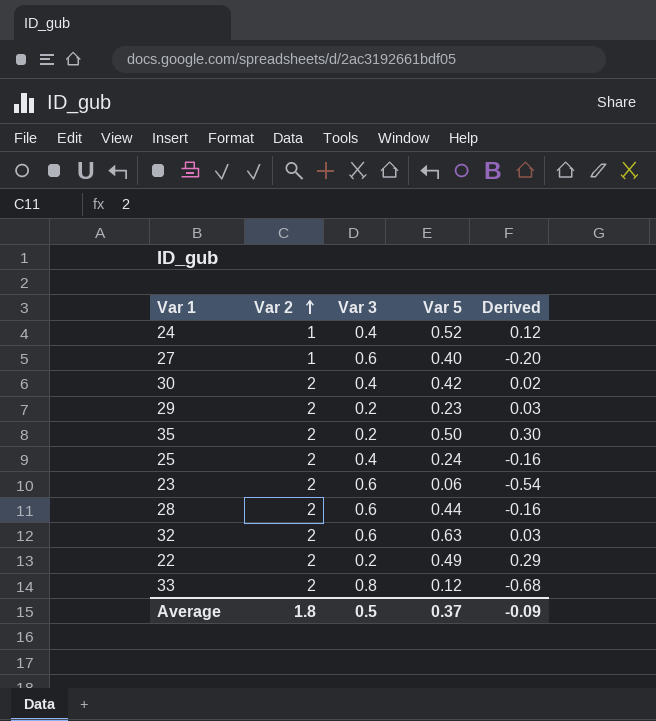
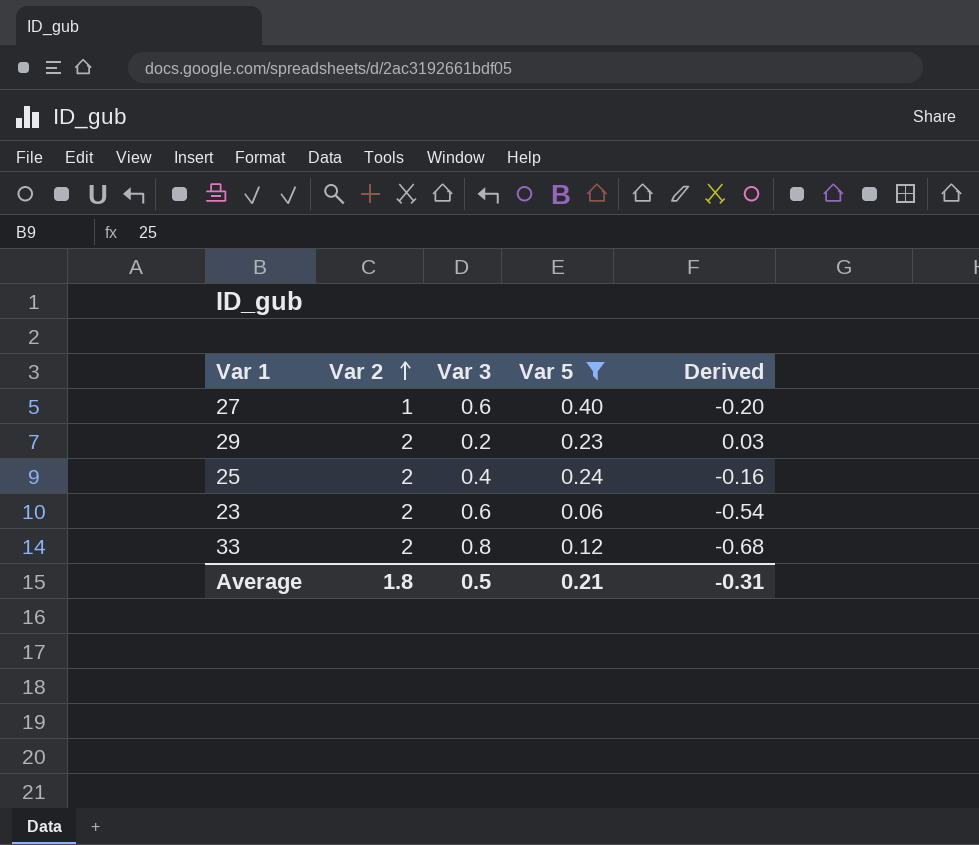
filter: none -> Var 5 <= 0.40
Average | Var 5: 0.37 -> 0.21
Average | Derived: -0.09 -> -0.31

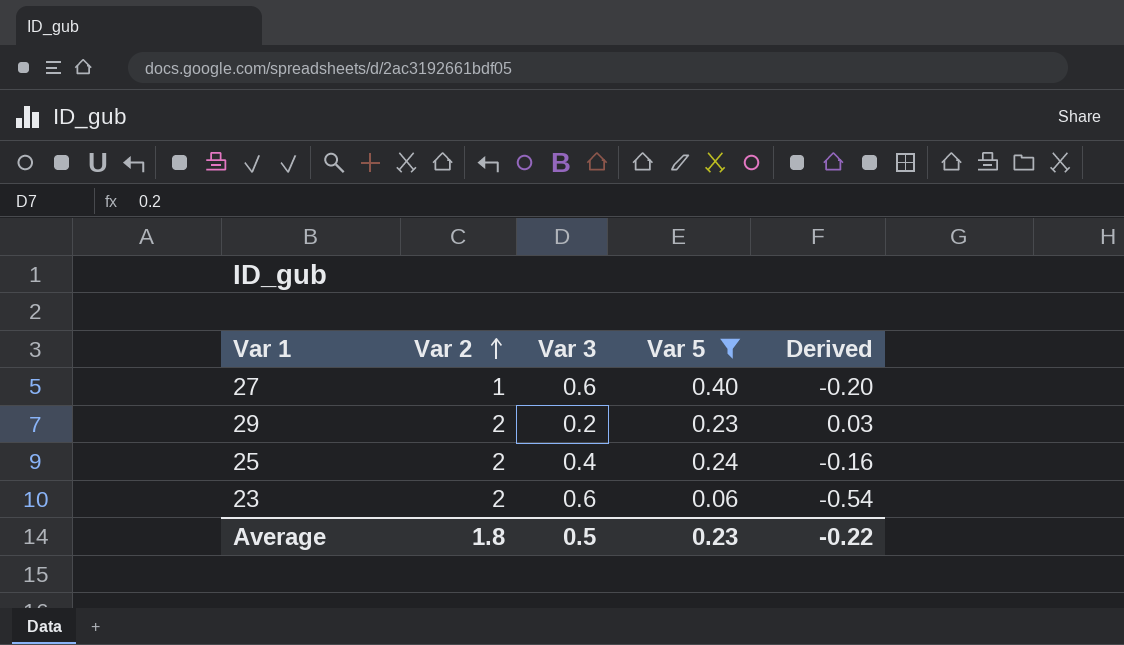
row 33: 2 | 0.8 | 0.12 | -0.68 -> none
Average | Var 5: 0.21 -> 0.23
Average | Derived: -0.31 -> -0.22

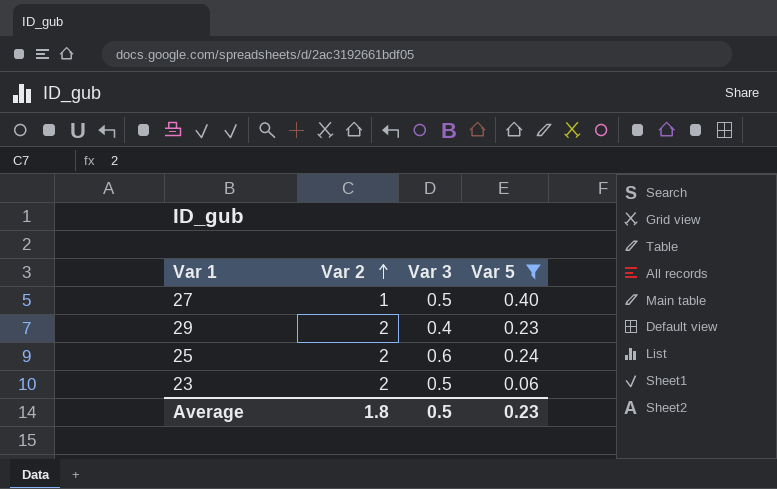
column Derived | formula: [Var 5] - [Var 3] -> none
27 | Var 3: 0.6 -> 0.5
29 | Var 3: 0.2 -> 0.4
25 | Var 3: 0.4 -> 0.6
23 | Var 3: 0.6 -> 0.5

